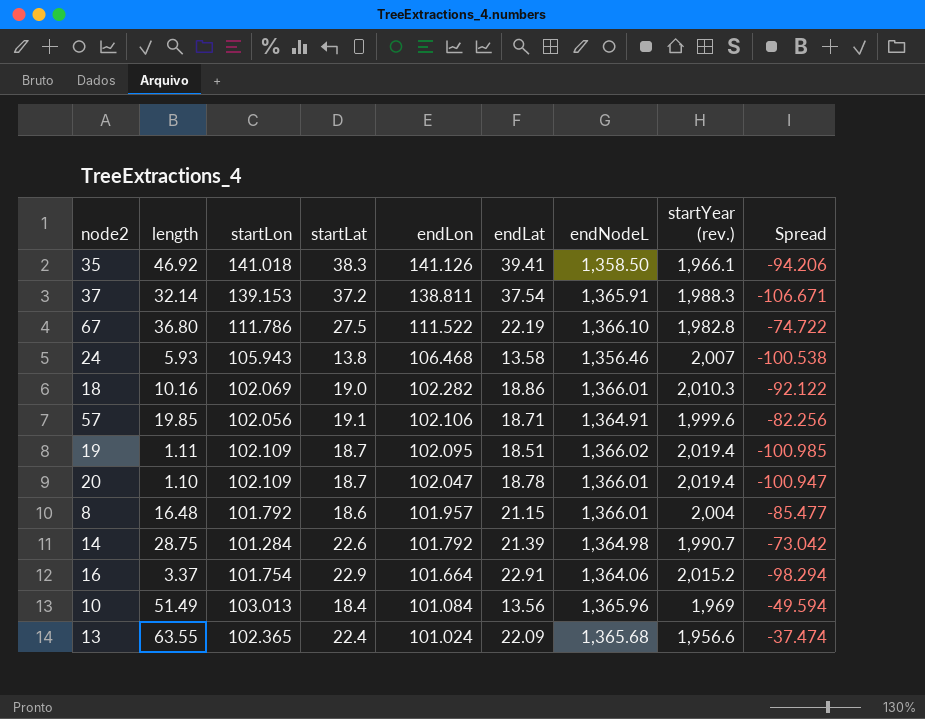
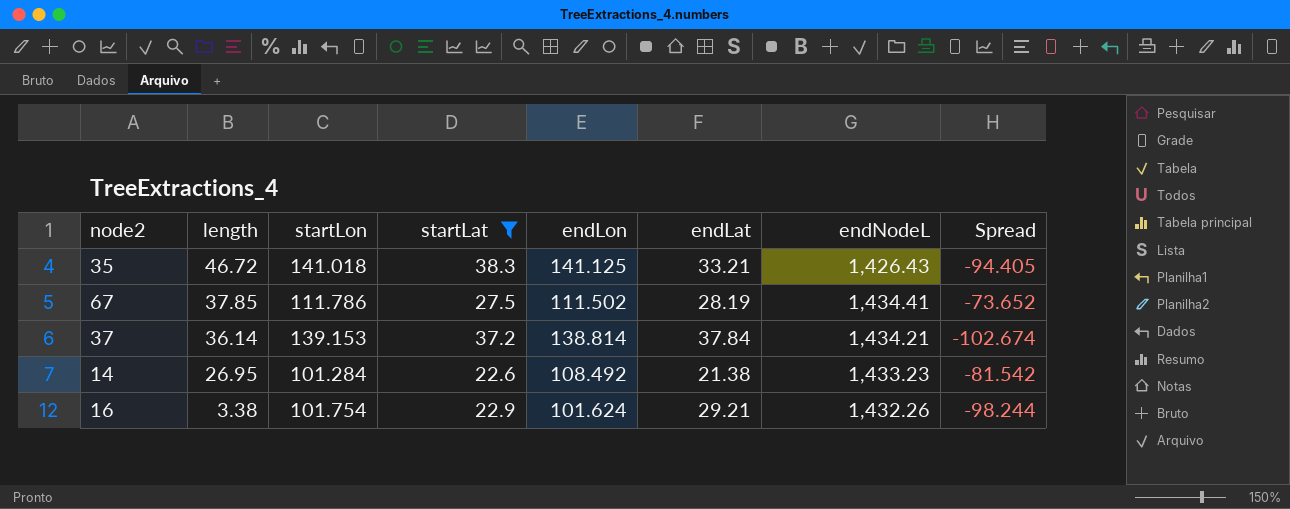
filter: none -> startLat >= 22.6
row order: endLon descending -> length descending
column startYear (rev.) | position: 8 -> none
35 | length: 46.92 -> 46.72
35 | endLon: 141.126 -> 141.125
35 | endLat: 39.41 -> 33.21
35 | endNodeL: 1,358.50 -> 1,426.43
35 | Spread: -94.206 -> -94.405
67 | length: 36.80 -> 37.85
67 | endLon: 111.522 -> 111.502
67 | endLat: 22.19 -> 28.19
67 | endNodeL: 1,366.10 -> 1,434.41
67 | Spread: -74.722 -> -73.652
37 | length: 32.14 -> 36.14
37 | endLon: 138.811 -> 138.814
37 | endLat: 37.54 -> 37.84
37 | endNodeL: 1,365.91 -> 1,434.21
37 | Spread: -106.671 -> -102.674
14 | length: 28.75 -> 26.95
14 | endLon: 101.792 -> 108.492
14 | endLat: 21.39 -> 21.38
14 | endNodeL: 1,364.98 -> 1,433.23
14 | Spread: -73.042 -> -81.542
16 | length: 3.37 -> 3.38
16 | endLon: 101.664 -> 101.624
16 | endLat: 22.91 -> 29.21
16 | endNodeL: 1,364.06 -> 1,432.26
16 | Spread: -98.294 -> -98.244

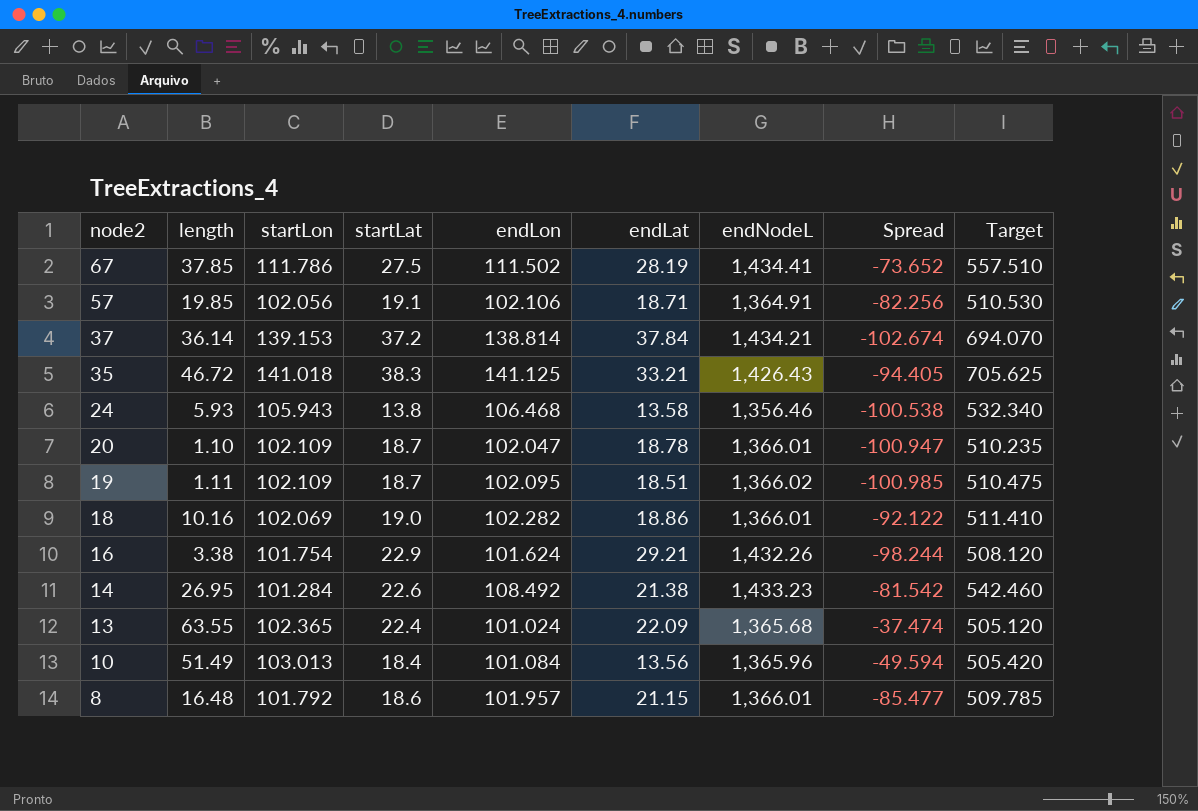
filter: startLat >= 22.6 -> none
row order: length descending -> node2 descending
column Target | formula: none -> [endLon] * 5

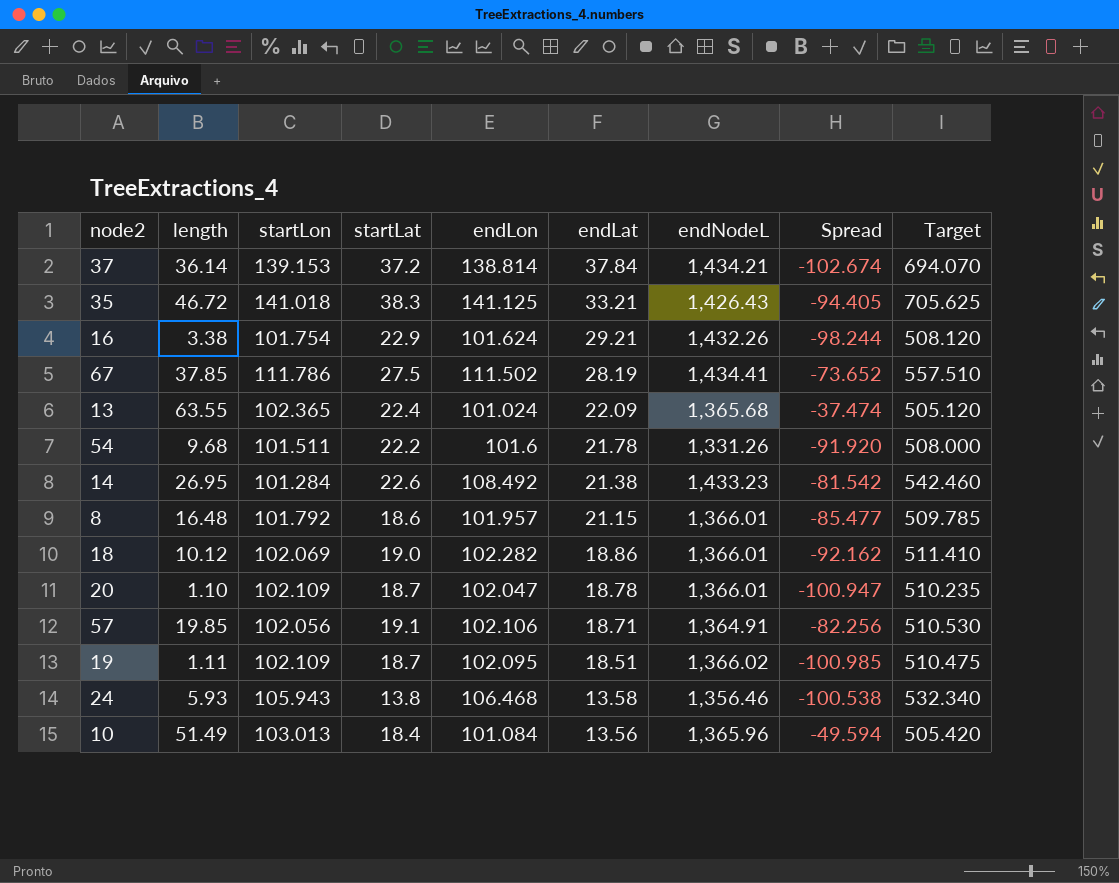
row order: node2 descending -> endLat descending
row 54: none -> 9.68 | 101.511 | 22.2 | 101.6 | 21.78 | 1,331.26 | -91.920 | 508.000
18 | length: 10.16 -> 10.12
18 | Spread: -92.122 -> -92.162

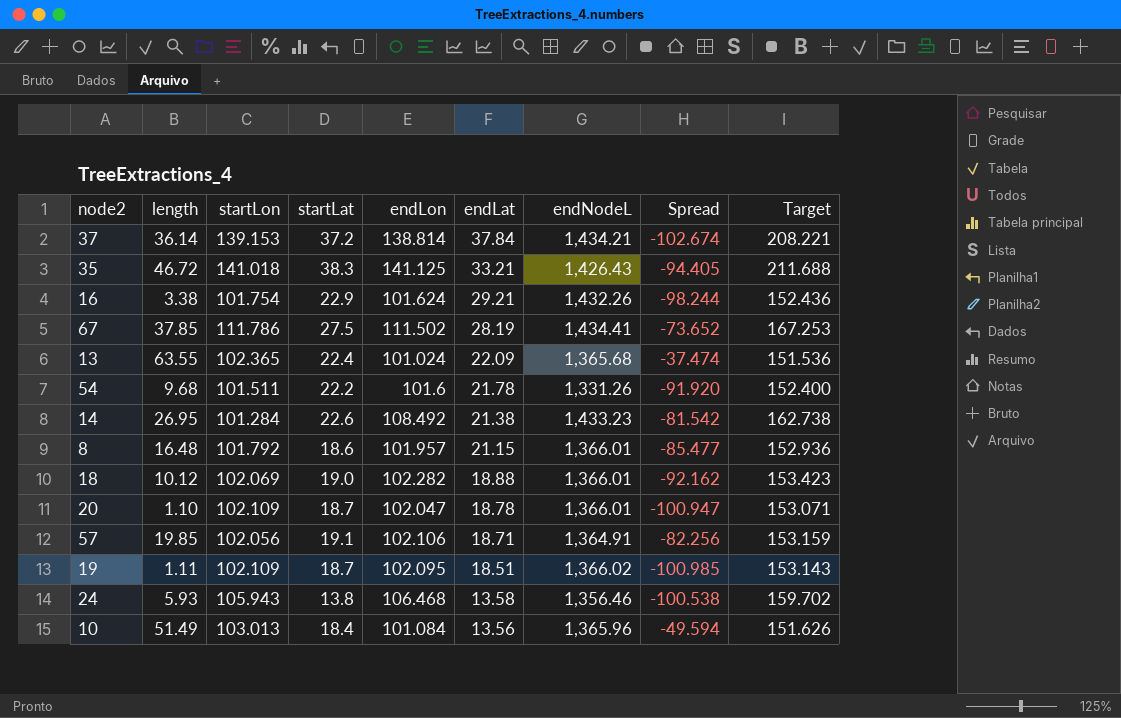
column Target | formula: [endLon] * 5 -> [endLon] * 1.5
18 | endLat: 18.86 -> 18.88

